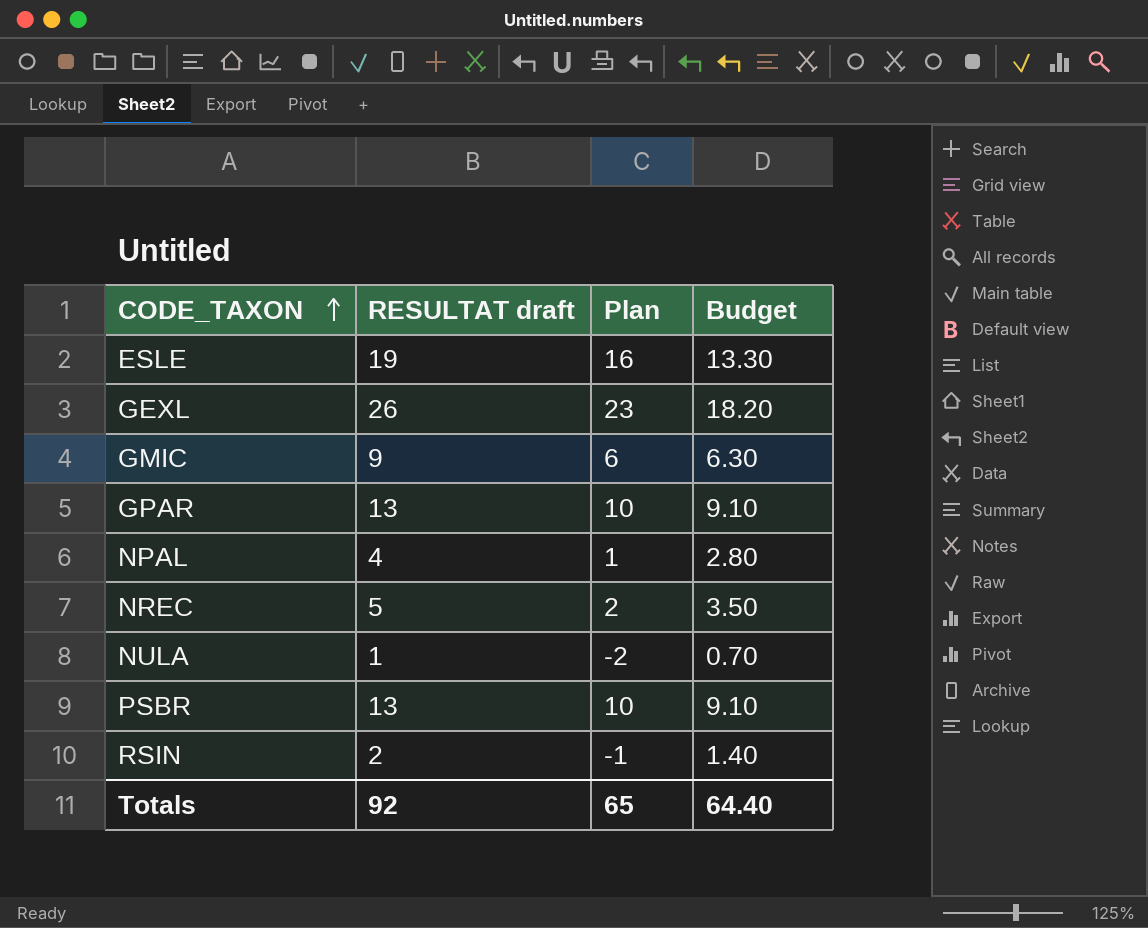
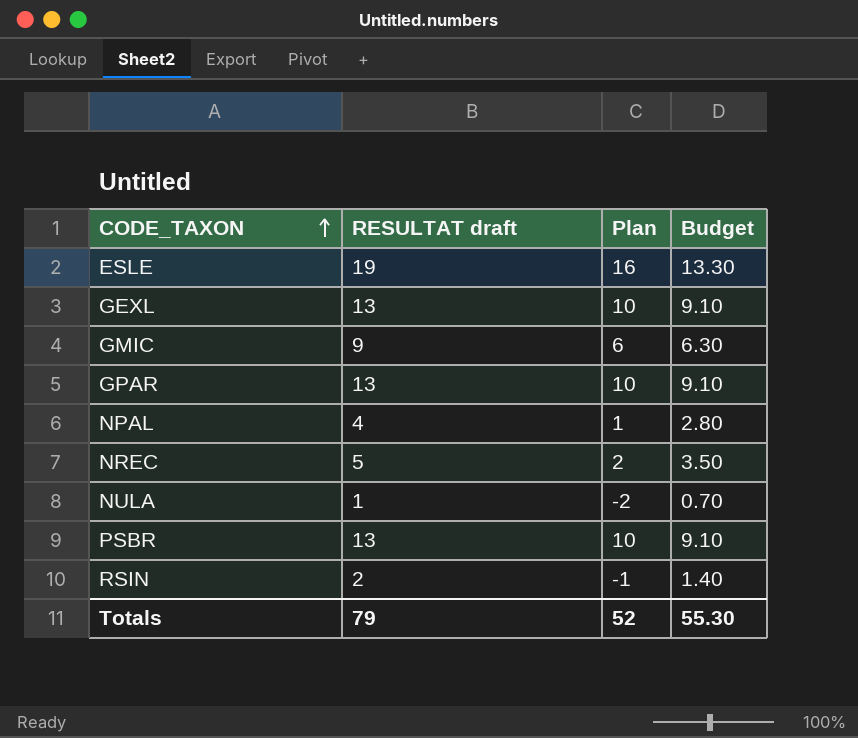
GEXL | RESULTAT draft: 26 -> 13
GEXL | Plan: 23 -> 10
GEXL | Budget: 18.20 -> 9.10
Totals | RESULTAT draft: 92 -> 79
Totals | Plan: 65 -> 52
Totals | Budget: 64.40 -> 55.30

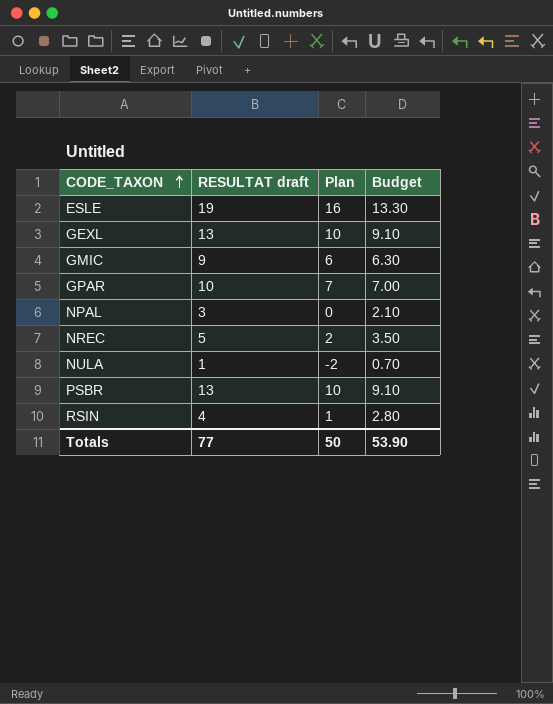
GPAR | RESULTAT draft: 13 -> 10
GPAR | Plan: 10 -> 7
GPAR | Budget: 9.10 -> 7.00
NPAL | RESULTAT draft: 4 -> 3
NPAL | Plan: 1 -> 0
NPAL | Budget: 2.80 -> 2.10
RSIN | RESULTAT draft: 2 -> 4
RSIN | Plan: -1 -> 1
RSIN | Budget: 1.40 -> 2.80
Totals | RESULTAT draft: 79 -> 77
Totals | Plan: 52 -> 50
Totals | Budget: 55.30 -> 53.90

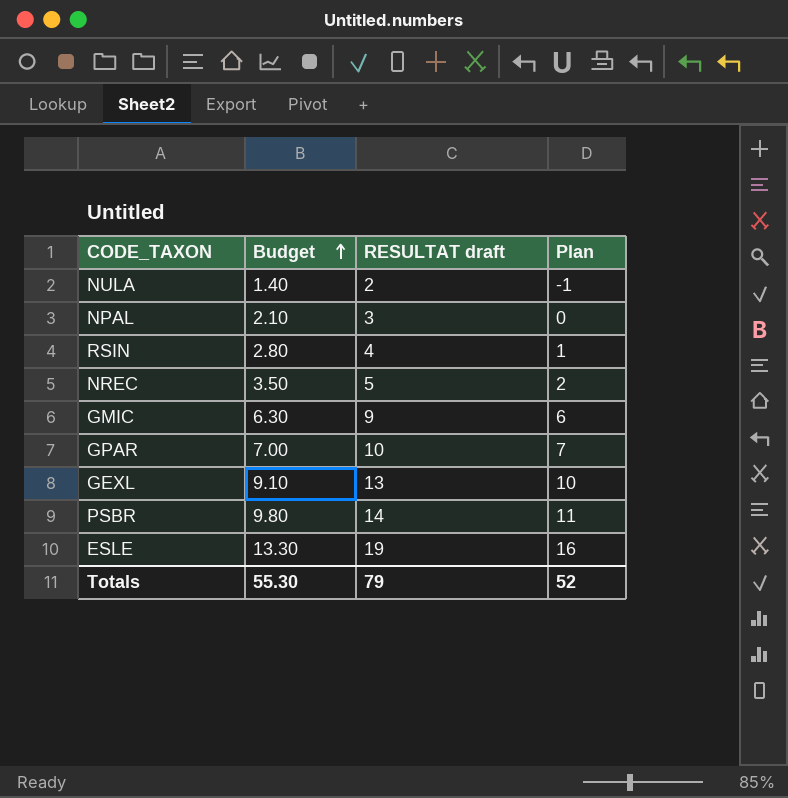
row order: CODE_TAXON ascending -> Budget ascending
column Budget | position: 4 -> 2
NULA | Budget: 0.70 -> 1.40
NULA | RESULTAT draft: 1 -> 2
NULA | Plan: -2 -> -1
PSBR | Budget: 9.10 -> 9.80
PSBR | RESULTAT draft: 13 -> 14
PSBR | Plan: 10 -> 11
Totals | Budget: 53.90 -> 55.30
Totals | RESULTAT draft: 77 -> 79
Totals | Plan: 50 -> 52

